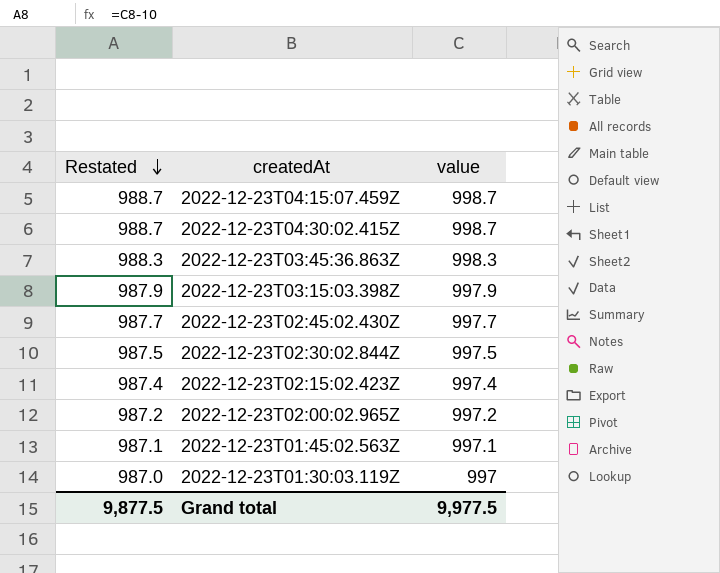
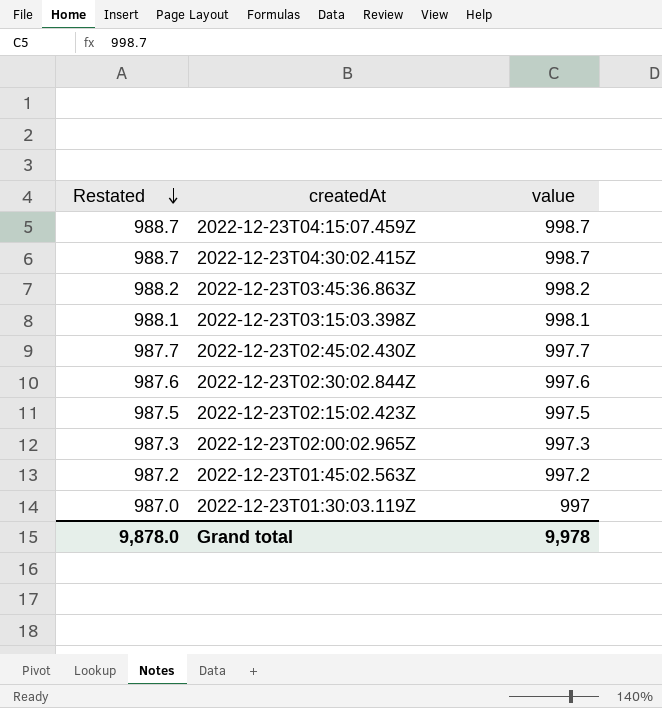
2022-12-23T03:45:36.863Z | Restated: 988.3 -> 988.2
2022-12-23T03:45:36.863Z | value: 998.3 -> 998.2
2022-12-23T03:15:03.398Z | Restated: 987.9 -> 988.1
2022-12-23T03:15:03.398Z | value: 997.9 -> 998.1
2022-12-23T02:30:02.844Z | Restated: 987.5 -> 987.6
2022-12-23T02:30:02.844Z | value: 997.5 -> 997.6
2022-12-23T02:15:02.423Z | Restated: 987.4 -> 987.5
2022-12-23T02:15:02.423Z | value: 997.4 -> 997.5
2022-12-23T02:00:02.965Z | Restated: 987.2 -> 987.3
2022-12-23T02:00:02.965Z | value: 997.2 -> 997.3
2022-12-23T01:45:02.563Z | Restated: 987.1 -> 987.2
2022-12-23T01:45:02.563Z | value: 997.1 -> 997.2
Grand total | Restated: 9,877.5 -> 9,878.0
Grand total | value: 9,977.5 -> 9,978

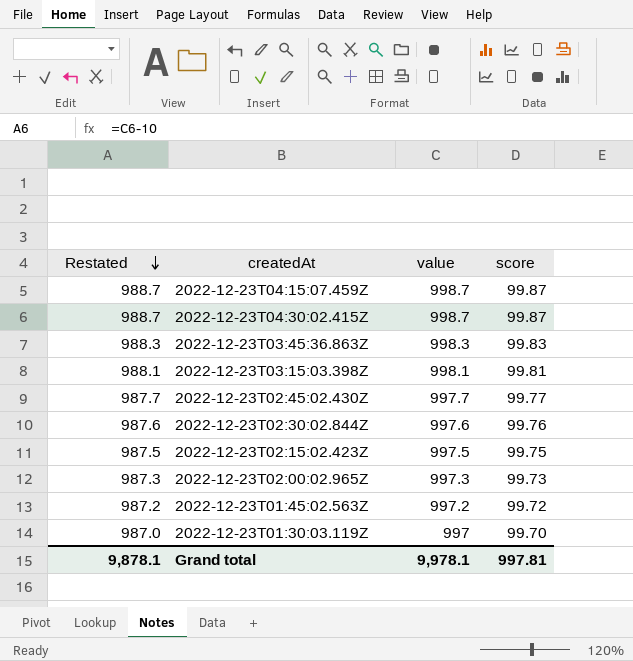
column score | formula: none -> [value] * 0.1
2022-12-23T03:45:36.863Z | Restated: 988.2 -> 988.3
2022-12-23T03:45:36.863Z | value: 998.2 -> 998.3
Grand total | Restated: 9,878.0 -> 9,878.1
Grand total | value: 9,978 -> 9,978.1

